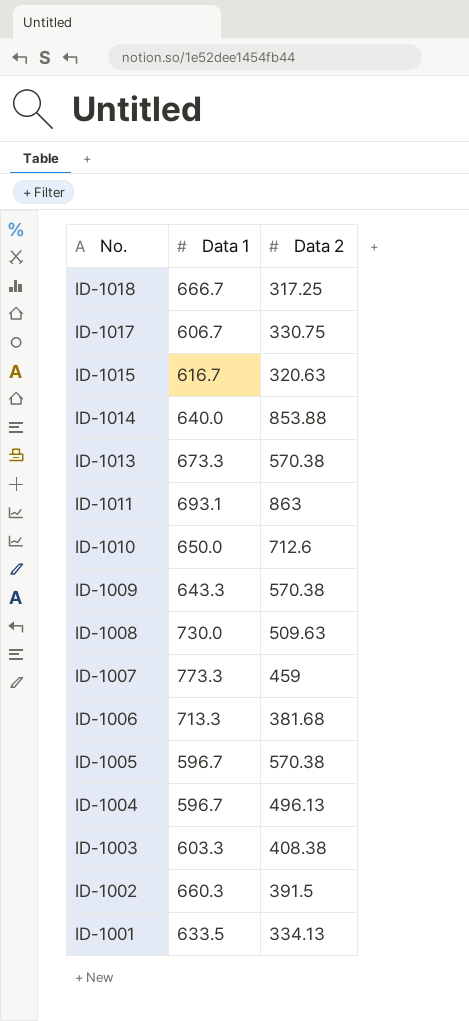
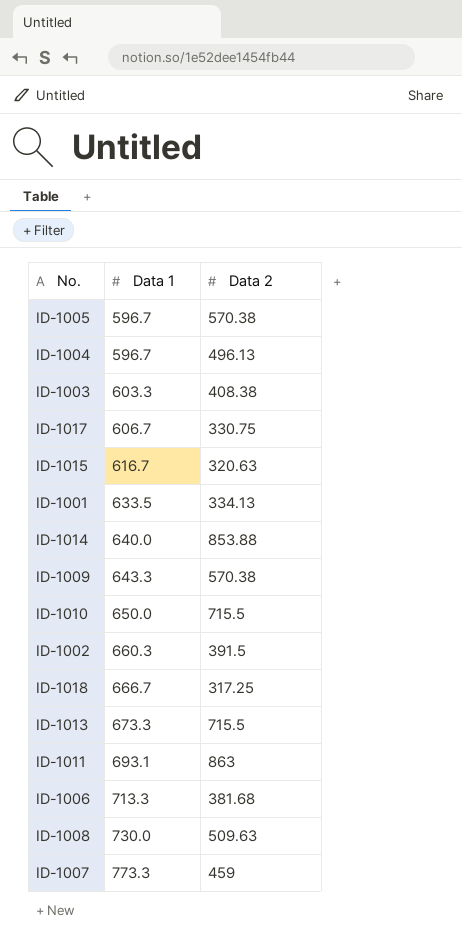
row order: No. descending -> Data 1 ascending
ID-1010 | Data 2: 712.6 -> 715.5
ID-1013 | Data 2: 570.38 -> 715.5

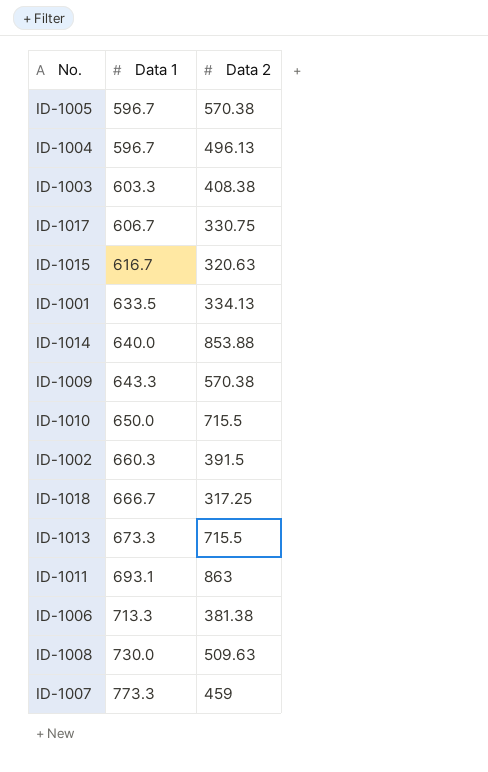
ID-1006 | Data 2: 381.68 -> 381.38

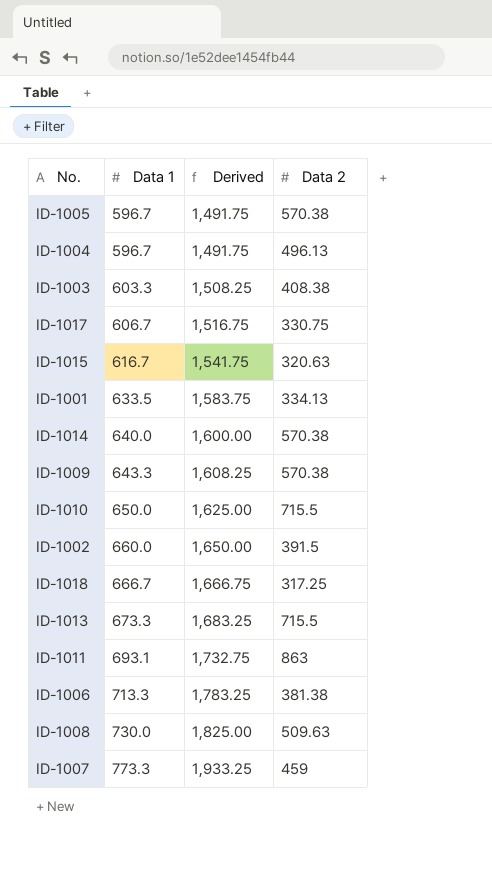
column Derived | formula: none -> [Data 1] * 2.5
ID-1014 | Data 2: 853.88 -> 570.38
ID-1002 | Data 1: 660.3 -> 660.0

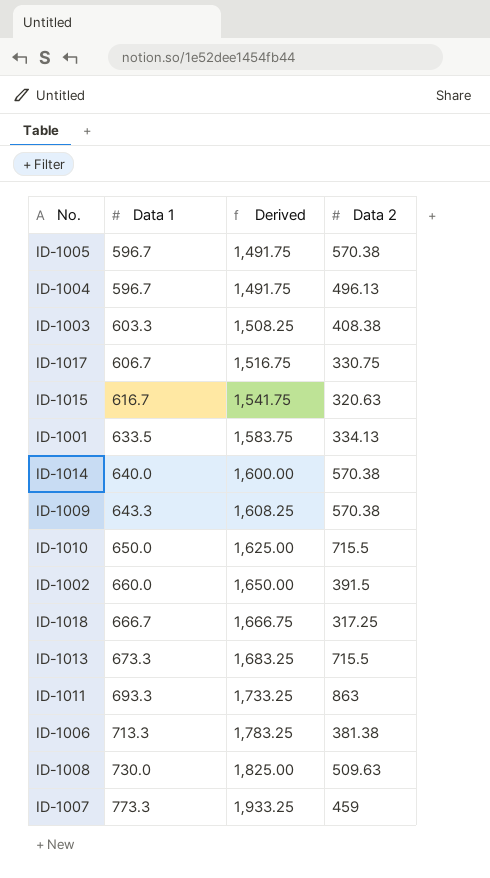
ID-1011 | Data 1: 693.1 -> 693.3
ID-1011 | Derived: 1,732.75 -> 1,733.25

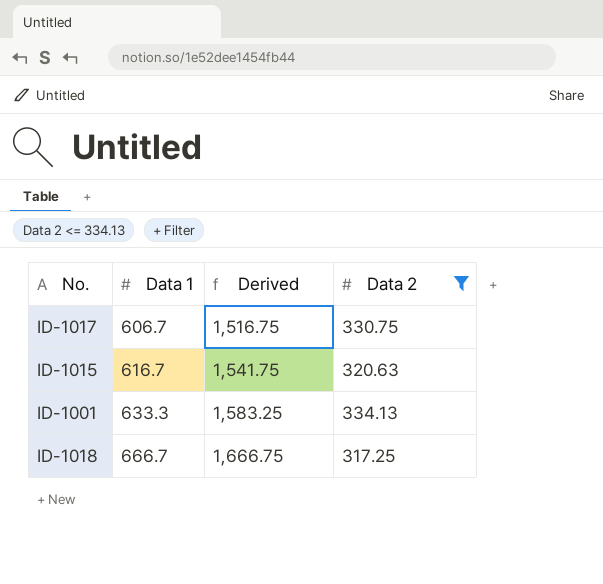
filter: none -> Data 2 <= 334.13
ID-1001 | Data 1: 633.5 -> 633.3
ID-1001 | Derived: 1,583.75 -> 1,583.25

